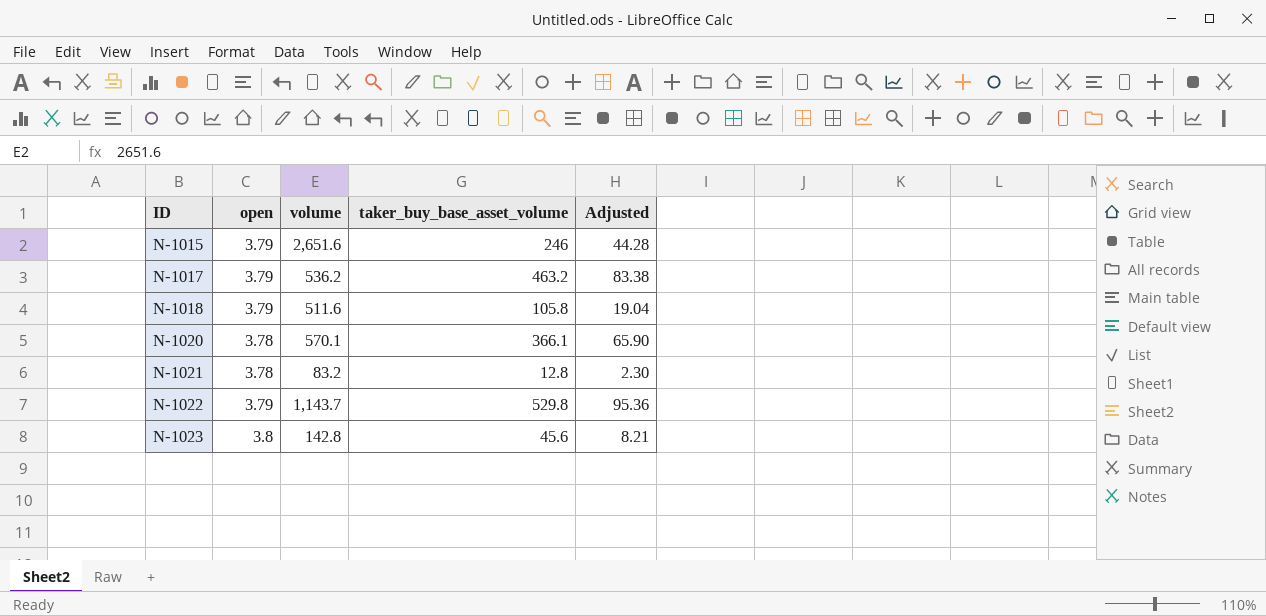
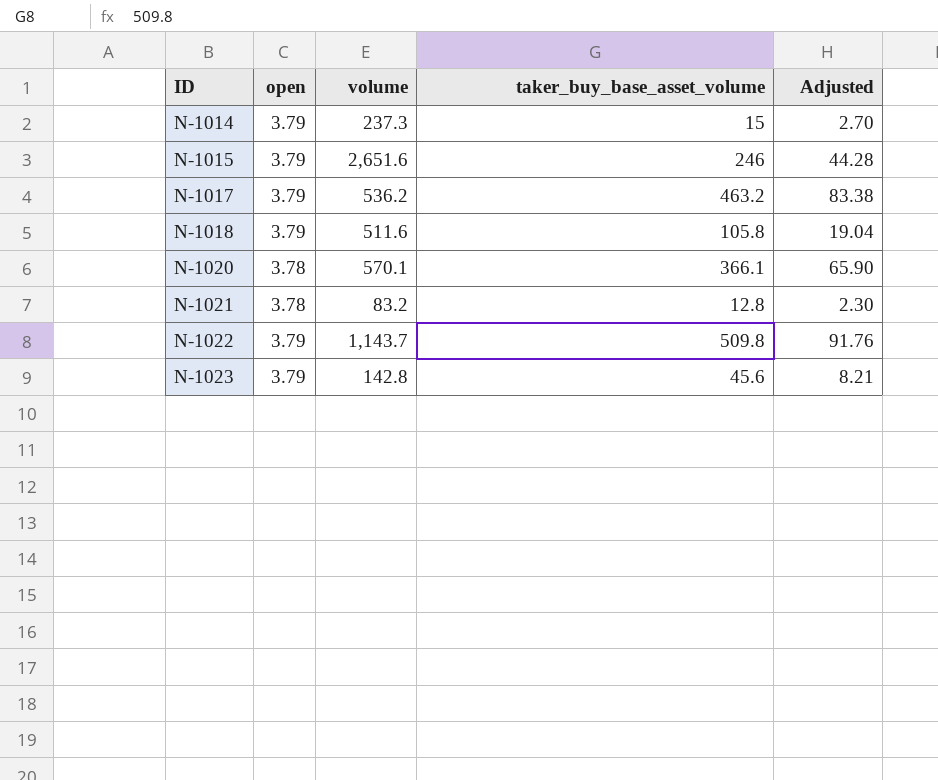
row N-1014: none -> 3.79 | 237.3 | 15 | 2.70
N-1022 | taker_buy_base_asset_volume: 529.8 -> 509.8
N-1022 | Adjusted: 95.36 -> 91.76
N-1023 | open: 3.8 -> 3.79

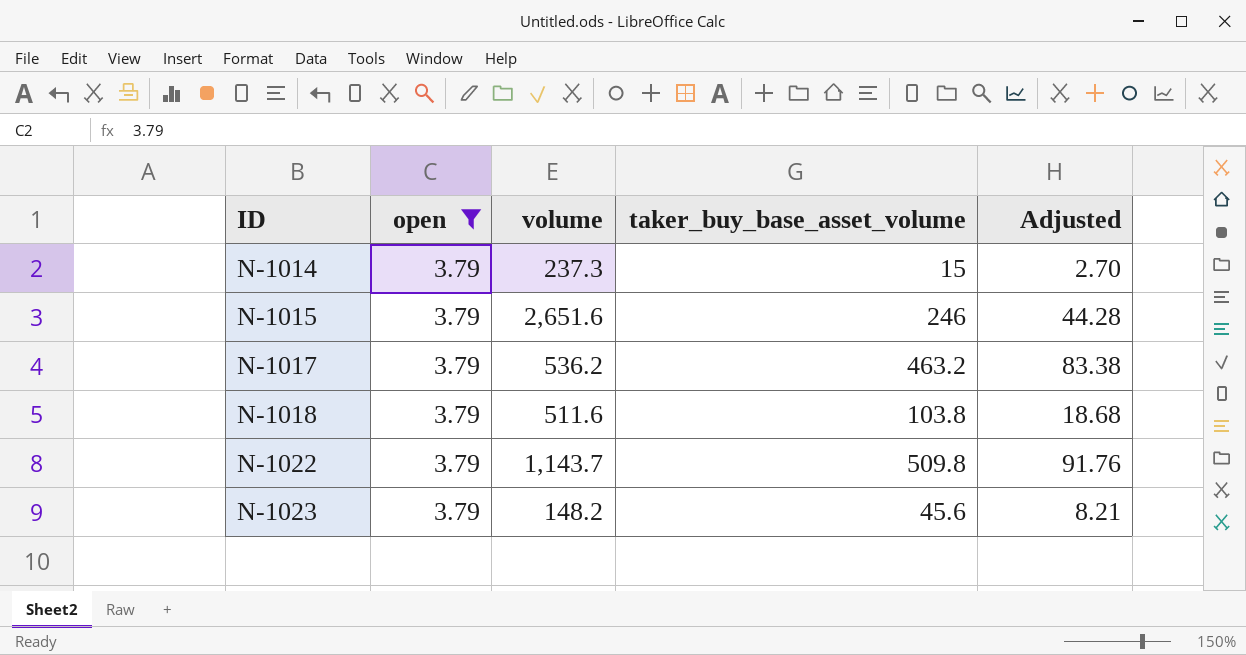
filter: none -> open = 3.79
N-1018 | taker_buy_base_asset_volume: 105.8 -> 103.8
N-1018 | Adjusted: 19.04 -> 18.68
N-1023 | volume: 142.8 -> 148.2

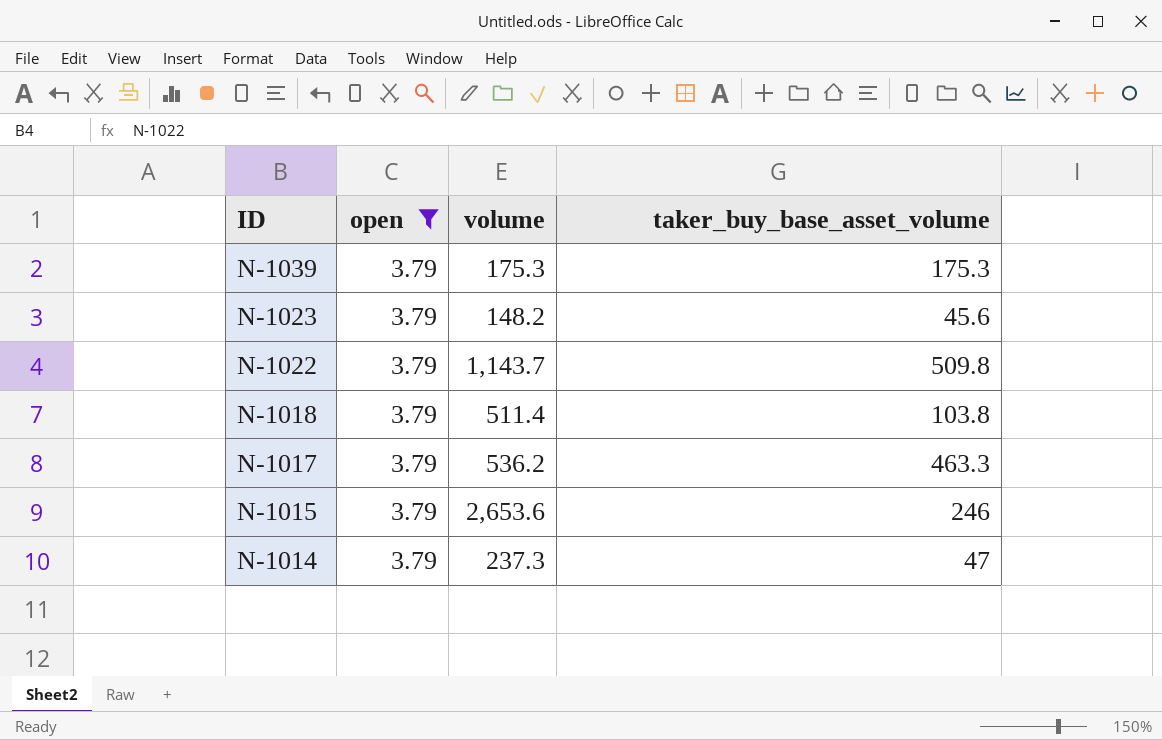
row order: ID ascending -> ID descending
column Adjusted | formula: [taker_buy_base_asset_volume] * 0.18 -> none
row N-1039: none -> 3.79 | 175.3 | 175.3
N-1018 | volume: 511.6 -> 511.4
N-1017 | taker_buy_base_asset_volume: 463.2 -> 463.3
N-1015 | volume: 2,651.6 -> 2,653.6
N-1014 | taker_buy_base_asset_volume: 15 -> 47

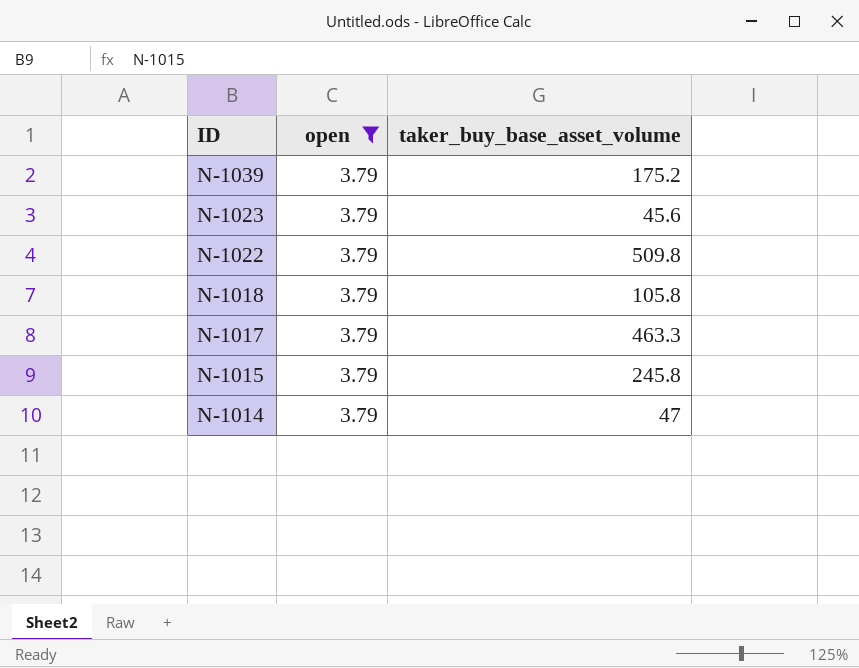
column volume | position: 3 -> none
N-1039 | taker_buy_base_asset_volume: 175.3 -> 175.2
N-1018 | taker_buy_base_asset_volume: 103.8 -> 105.8
N-1015 | taker_buy_base_asset_volume: 246 -> 245.8

